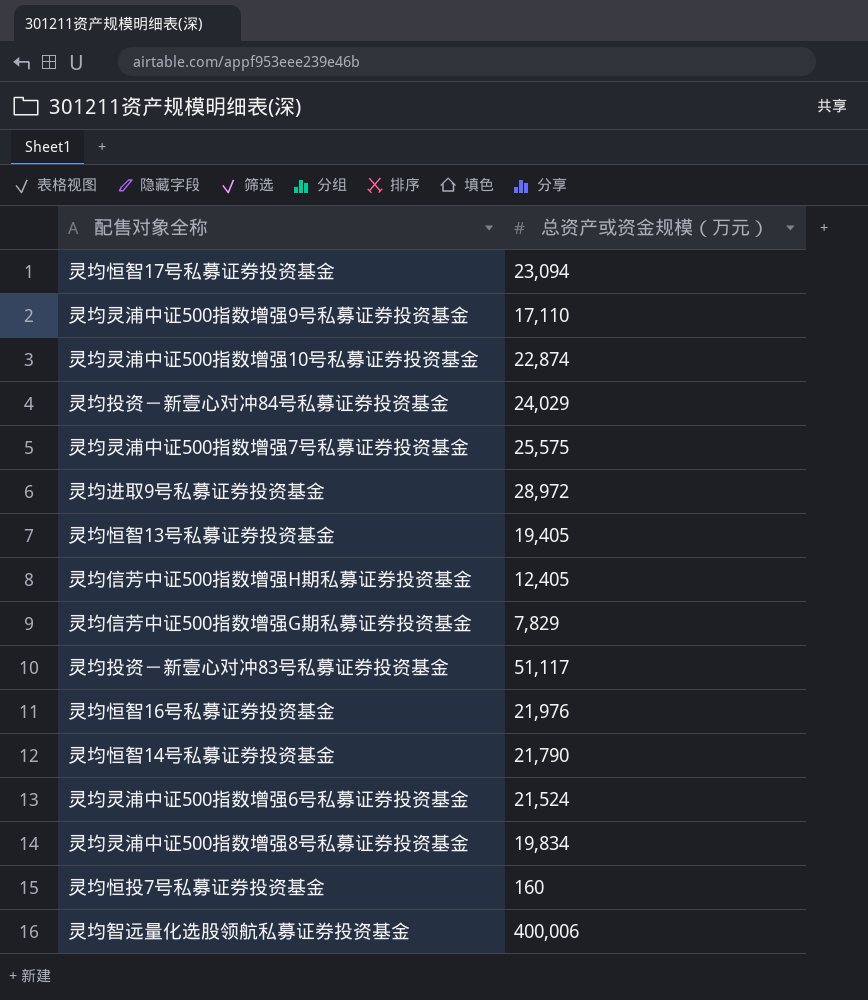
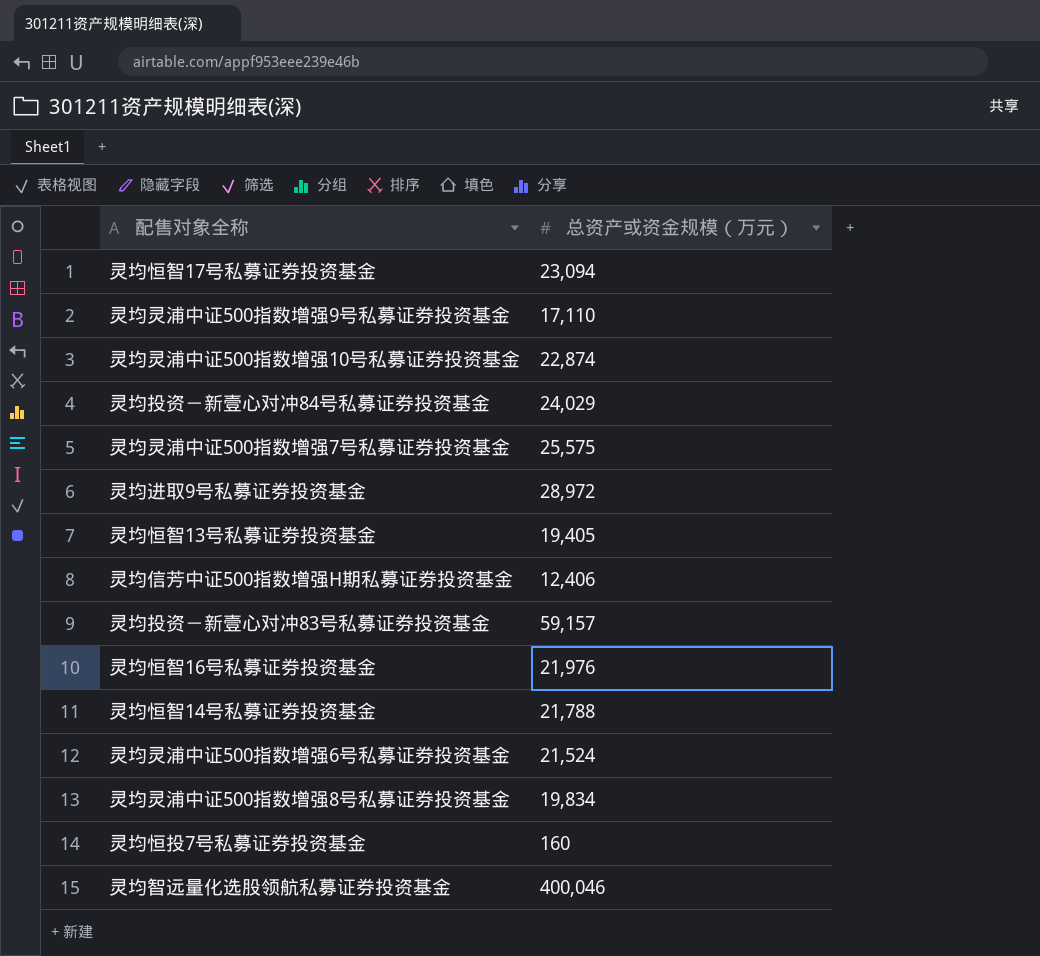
row 灵均信芳中证500指数增强G期私募证券投资基金: 7,829 -> none
灵均信芳中证500指数增强H期私募证券投资基金 | 总资产或资金规模（万元）: 12,405 -> 12,406
灵均投资－新壹心对冲83号私募证券投资基金 | 总资产或资金规模（万元）: 51,117 -> 59,157
灵均恒智14号私募证券投资基金 | 总资产或资金规模（万元）: 21,790 -> 21,788
灵均智远量化选股领航私募证券投资基金 | 总资产或资金规模（万元）: 400,006 -> 400,046

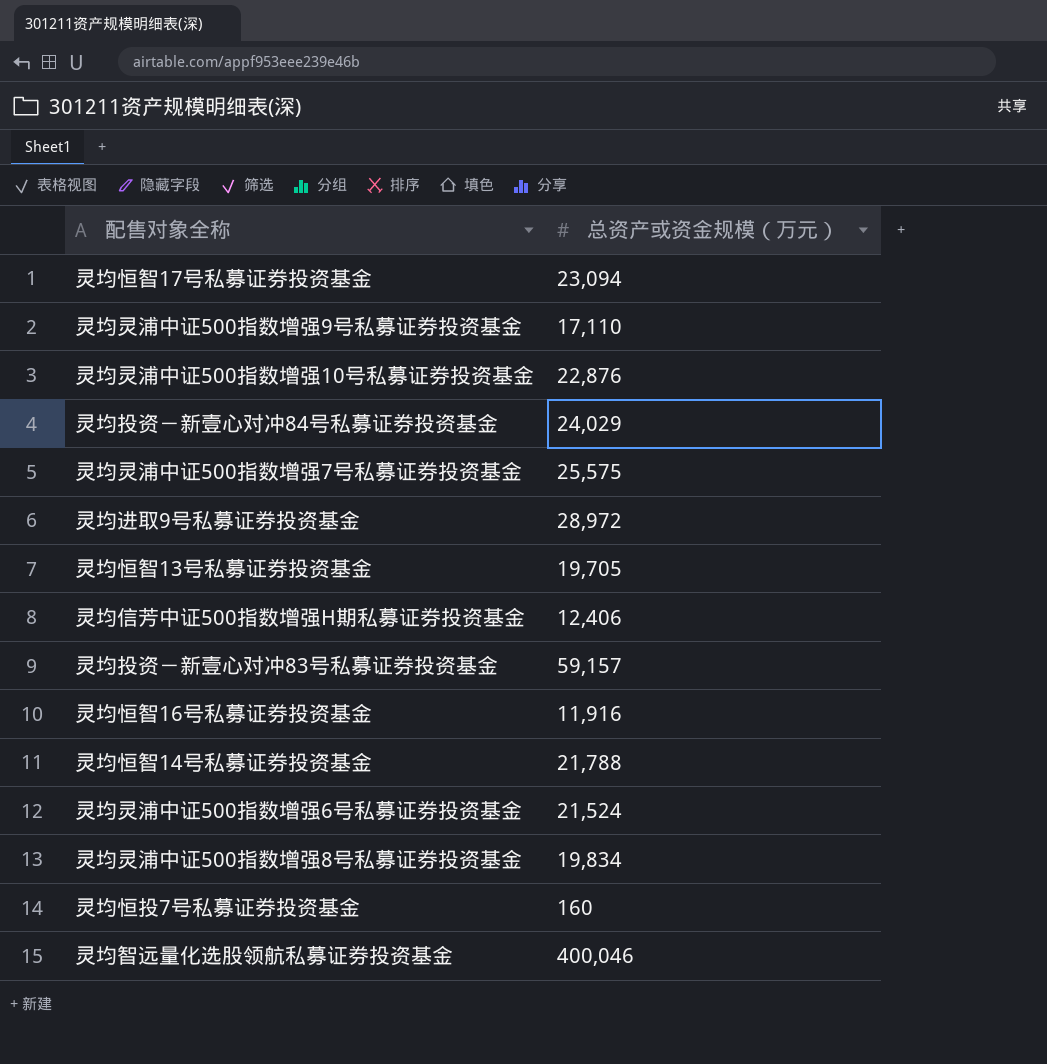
灵均灵浦中证500指数增强10号私募证券投资基金 | 总资产或资金规模（万元）: 22,874 -> 22,876
灵均恒智13号私募证券投资基金 | 总资产或资金规模（万元）: 19,405 -> 19,705
灵均恒智16号私募证券投资基金 | 总资产或资金规模（万元）: 21,976 -> 11,916

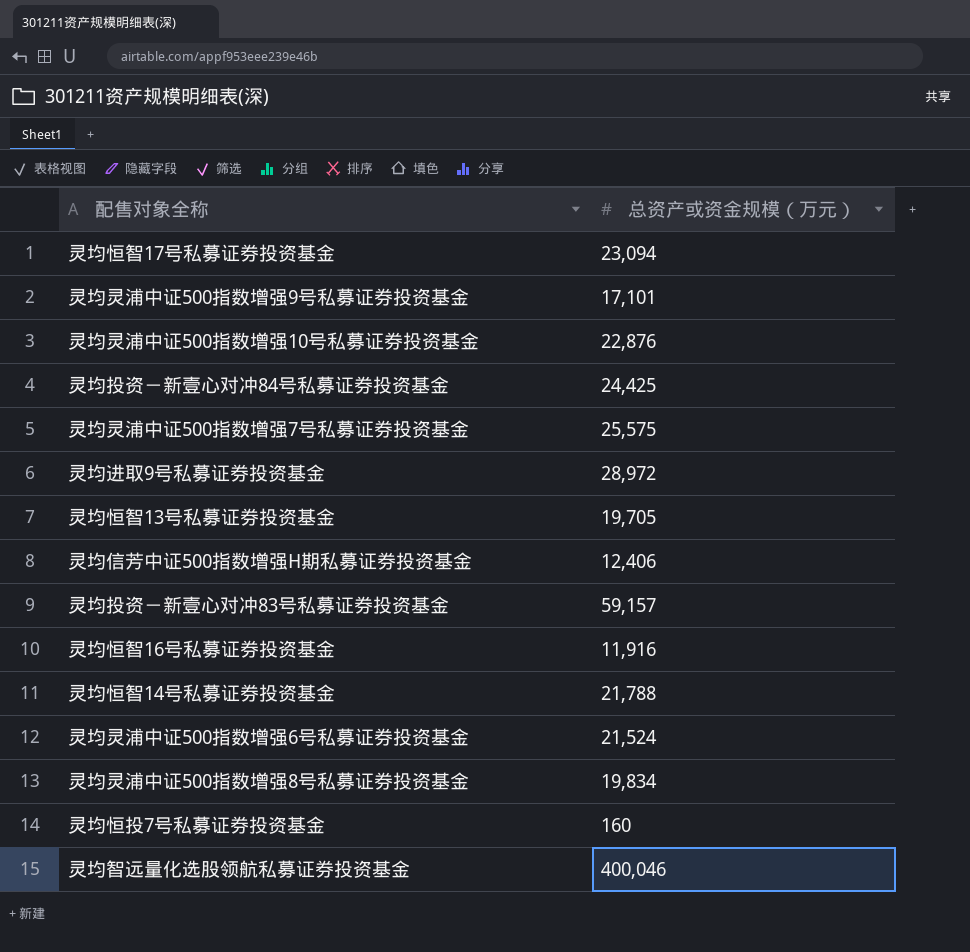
灵均灵浦中证500指数增强9号私募证券投资基金 | 总资产或资金规模（万元）: 17,110 -> 17,101
灵均投资－新壹心对冲84号私募证券投资基金 | 总资产或资金规模（万元）: 24,029 -> 24,425

